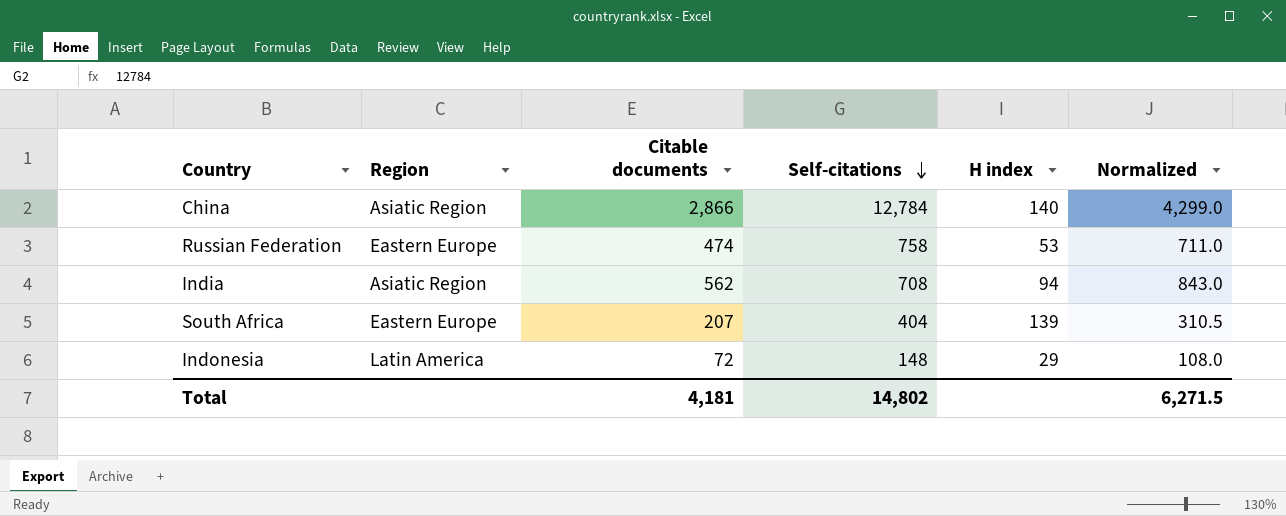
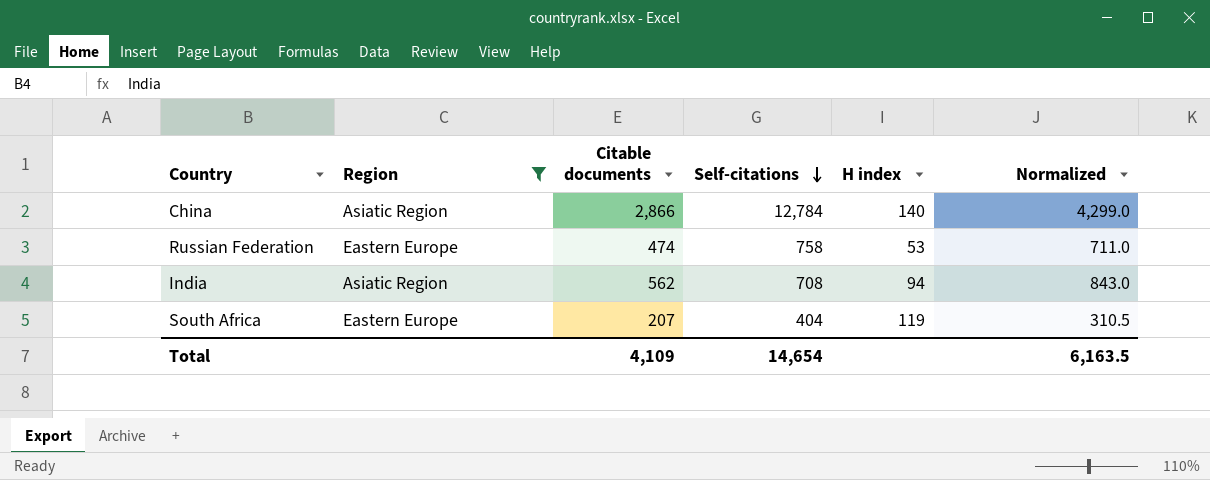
filter: none -> Region != Latin America
South Africa | H index: 139 -> 119
Total | Citable documents: 4,181 -> 4,109
Total | Self-citations: 14,802 -> 14,654
Total | Normalized: 6,271.5 -> 6,163.5

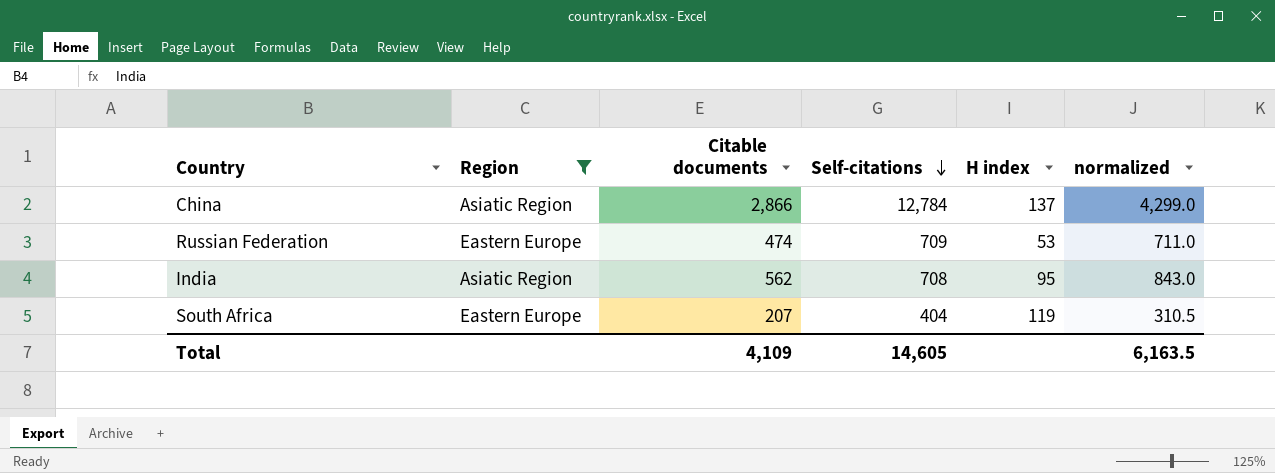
column name: Normalized -> normalized
China | H index: 140 -> 137
Russian Federation | Self-citations: 758 -> 709
India | H index: 94 -> 95
Total | Self-citations: 14,654 -> 14,605

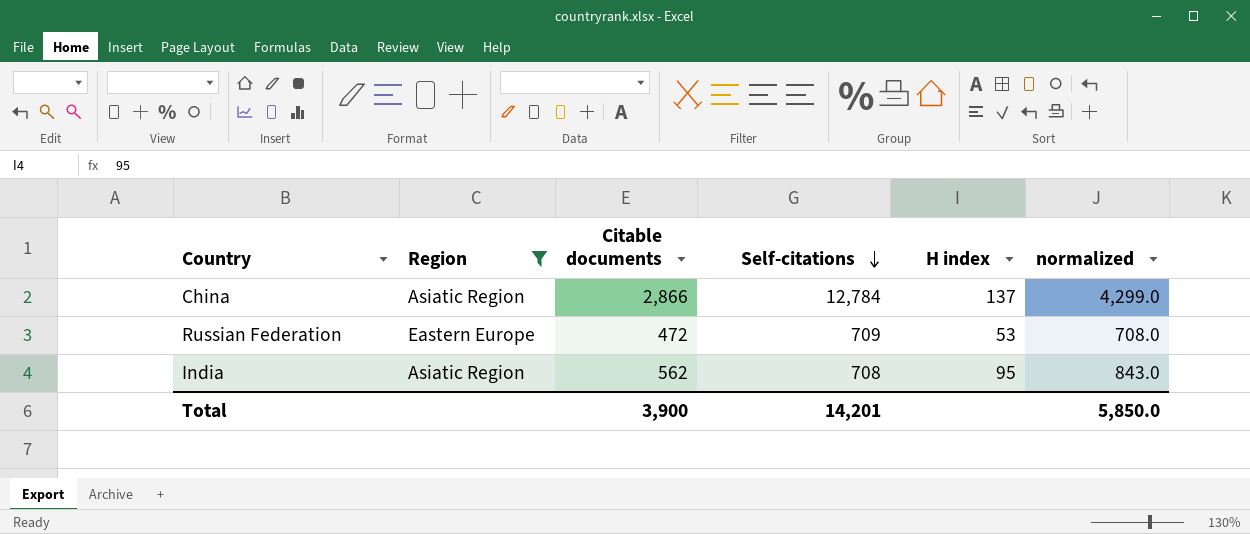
row South Africa: Eastern Europe | 207 | 404 | 119 | 310.5 -> none
Russian Federation | Citable documents: 474 -> 472
Russian Federation | normalized: 711.0 -> 708.0
Total | Citable documents: 4,109 -> 3,900
Total | Self-citations: 14,605 -> 14,201
Total | normalized: 6,163.5 -> 5,850.0

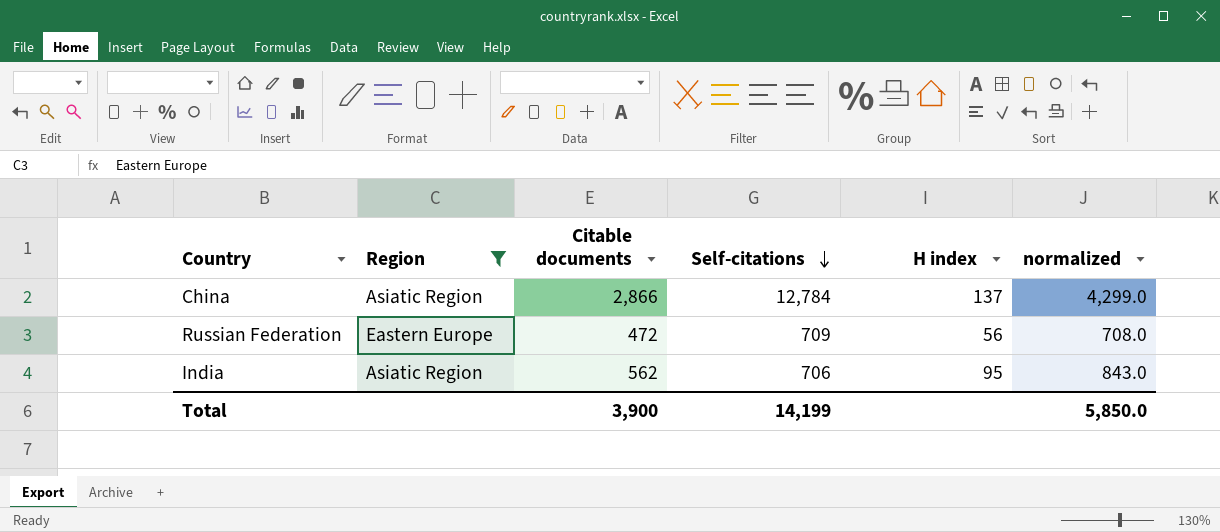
Russian Federation | H index: 53 -> 56
India | Self-citations: 708 -> 706
Total | Self-citations: 14,201 -> 14,199

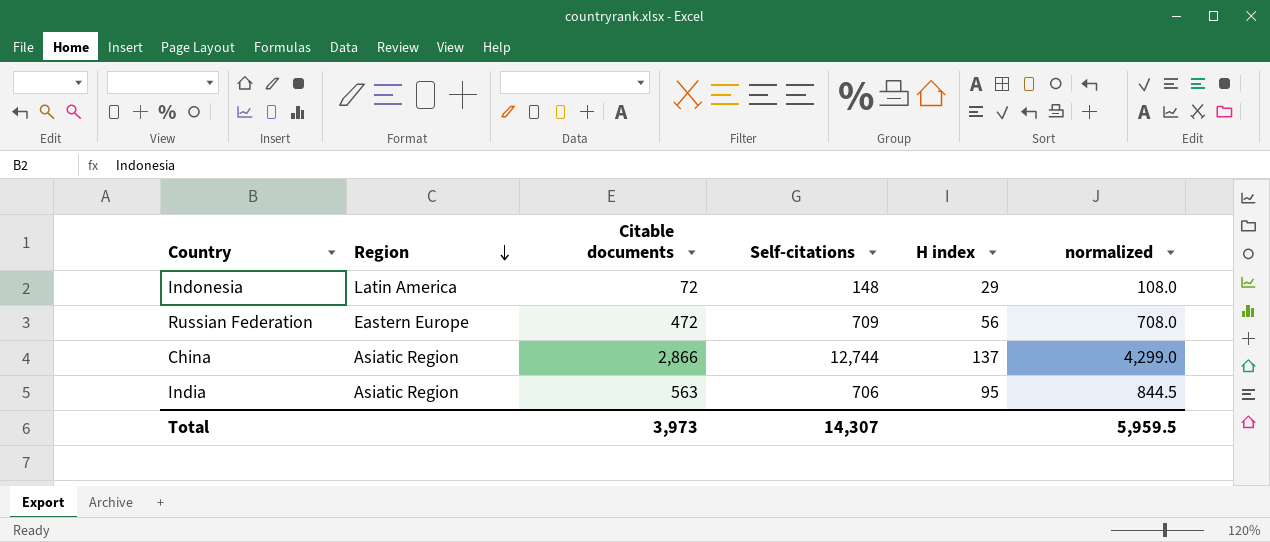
filter: Region != Latin America -> none
row order: Self-citations descending -> Region descending
China | Self-citations: 12,784 -> 12,744
India | Citable documents: 562 -> 563
India | normalized: 843.0 -> 844.5
Total | Citable documents: 3,900 -> 3,973
Total | Self-citations: 14,199 -> 14,307
Total | normalized: 5,850.0 -> 5,959.5

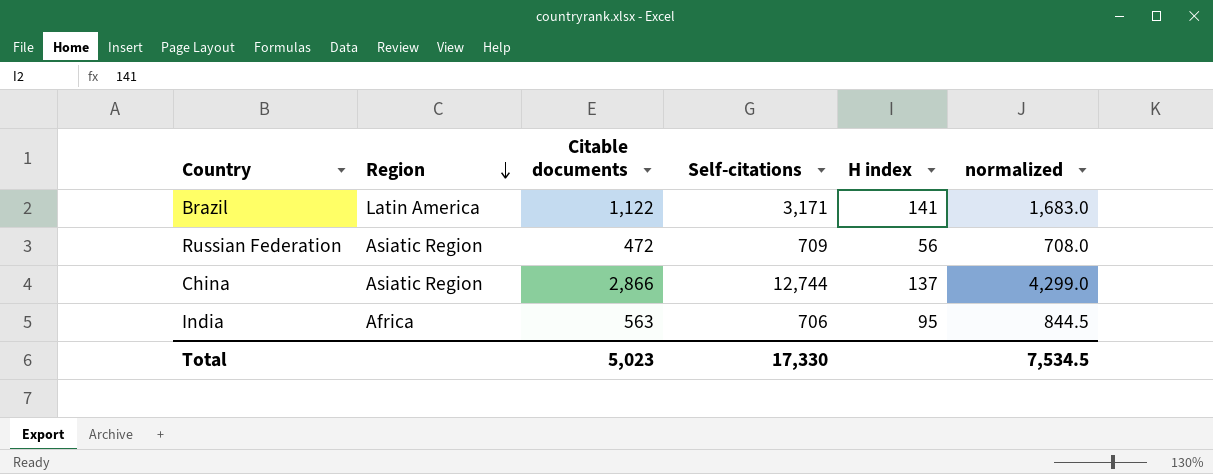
row Indonesia: Latin America | 72 | 148 | 29 | 108.0 -> none
row Brazil: none -> Latin America | 1,122 | 3,171 | 141 | 1,683.0
Russian Federation | Region: Eastern Europe -> Asiatic Region
India | Region: Asiatic Region -> Africa
Total | Citable documents: 3,973 -> 5,023
Total | Self-citations: 14,307 -> 17,330
Total | normalized: 5,959.5 -> 7,534.5

